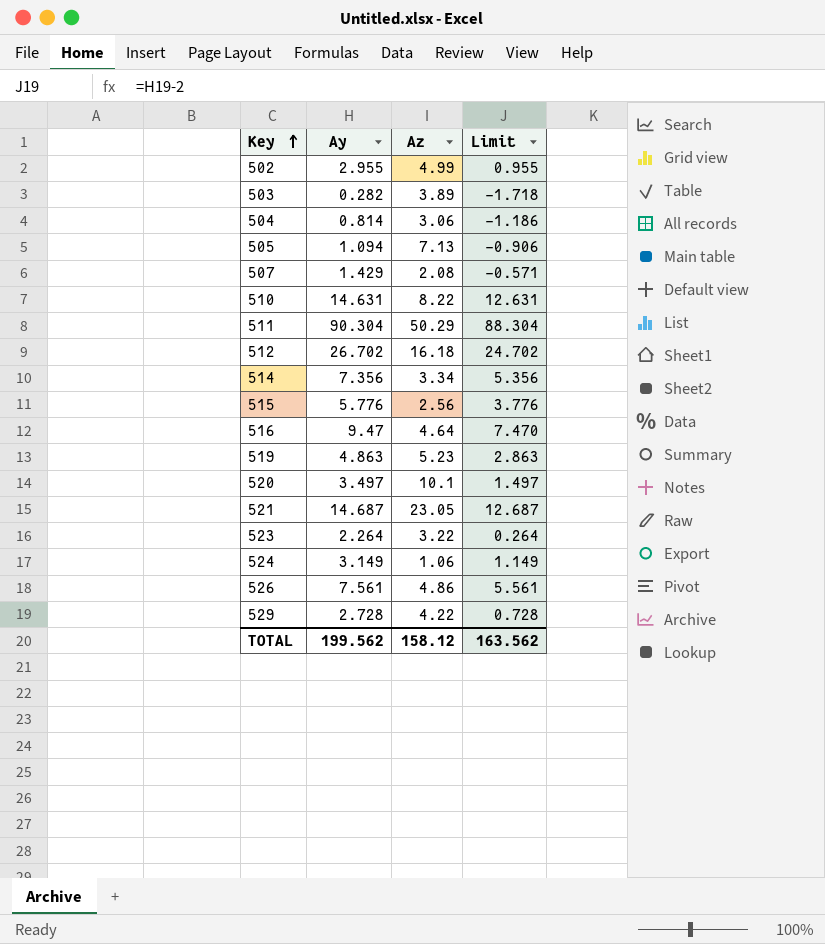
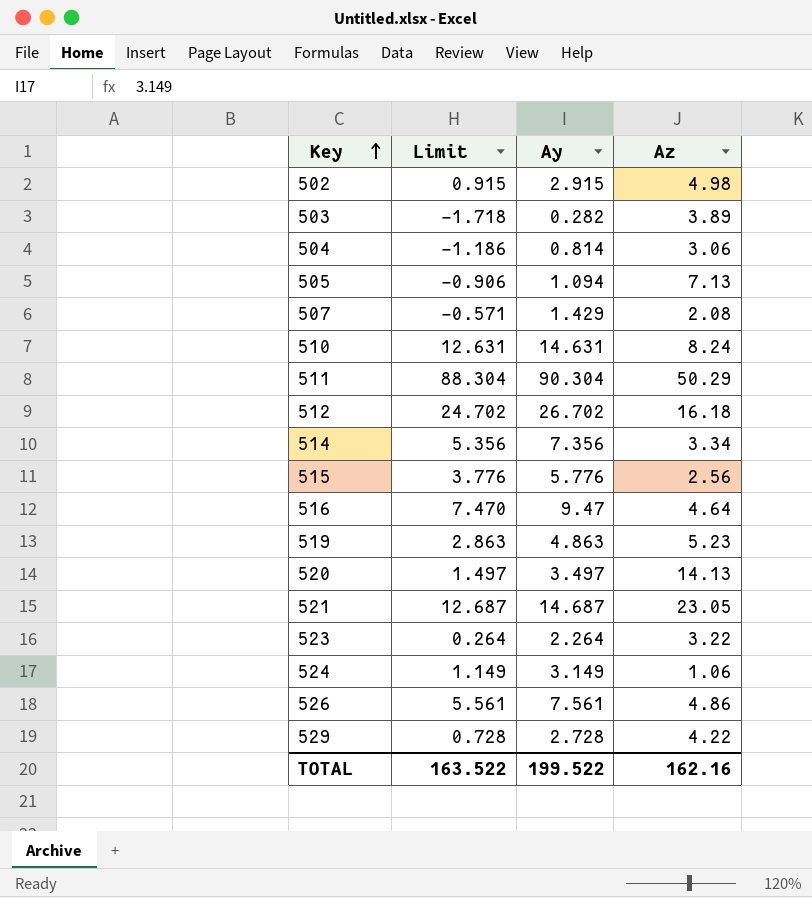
column Limit | position: 4 -> 2
502 | Limit: 0.955 -> 0.915
502 | Ay: 2.955 -> 2.915
502 | Az: 4.99 -> 4.98
510 | Az: 8.22 -> 8.24
520 | Az: 10.1 -> 14.13
TOTAL | Limit: 163.562 -> 163.522
TOTAL | Ay: 199.562 -> 199.522
TOTAL | Az: 158.12 -> 162.16

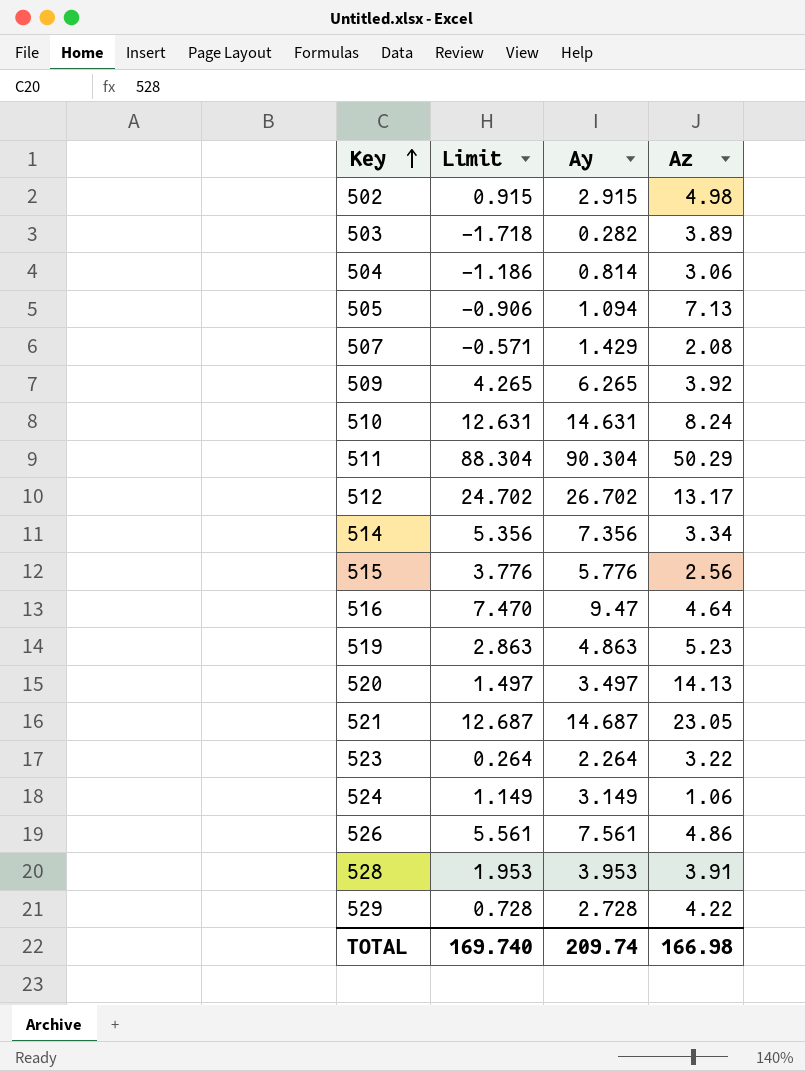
row 509: none -> 4.265 | 6.265 | 3.92
512 | Az: 16.18 -> 13.17
row 528: none -> 1.953 | 3.953 | 3.91
TOTAL | Limit: 163.522 -> 169.740
TOTAL | Ay: 199.522 -> 209.74
TOTAL | Az: 162.16 -> 166.98

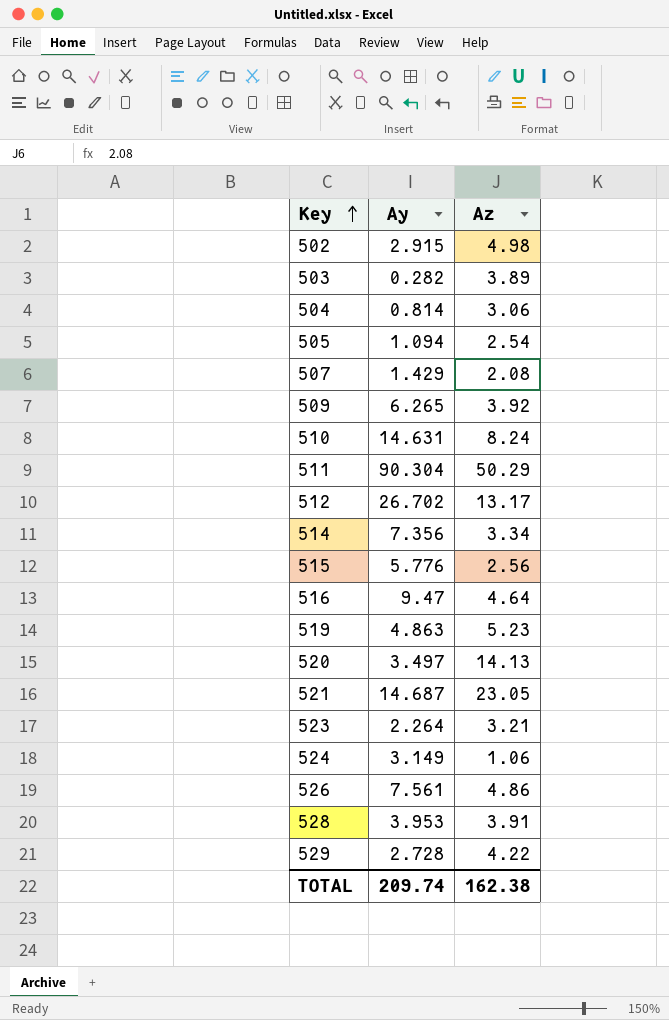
column Limit | formula: [Ay] - 2 -> none
505 | Az: 7.13 -> 2.54
523 | Az: 3.22 -> 3.21
TOTAL | Az: 166.98 -> 162.38

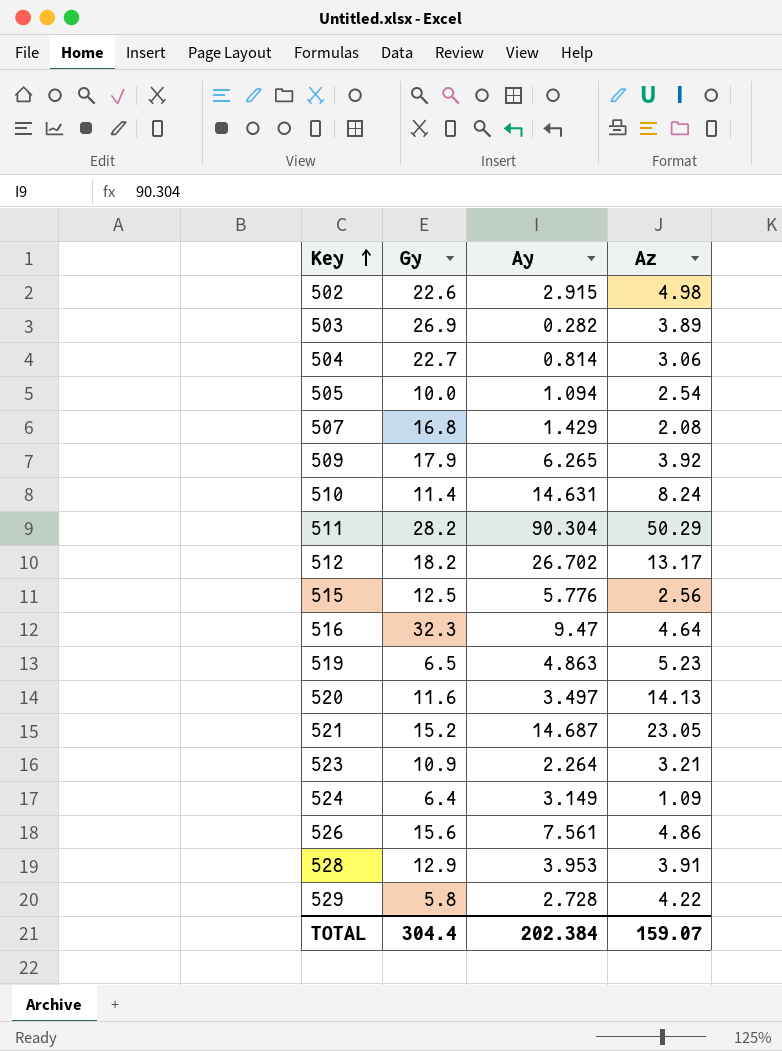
column Gy | position: none -> 2
row 514: 7.356 | 3.34 -> none
524 | Az: 1.06 -> 1.09
TOTAL | Ay: 209.74 -> 202.384
TOTAL | Az: 162.38 -> 159.07

